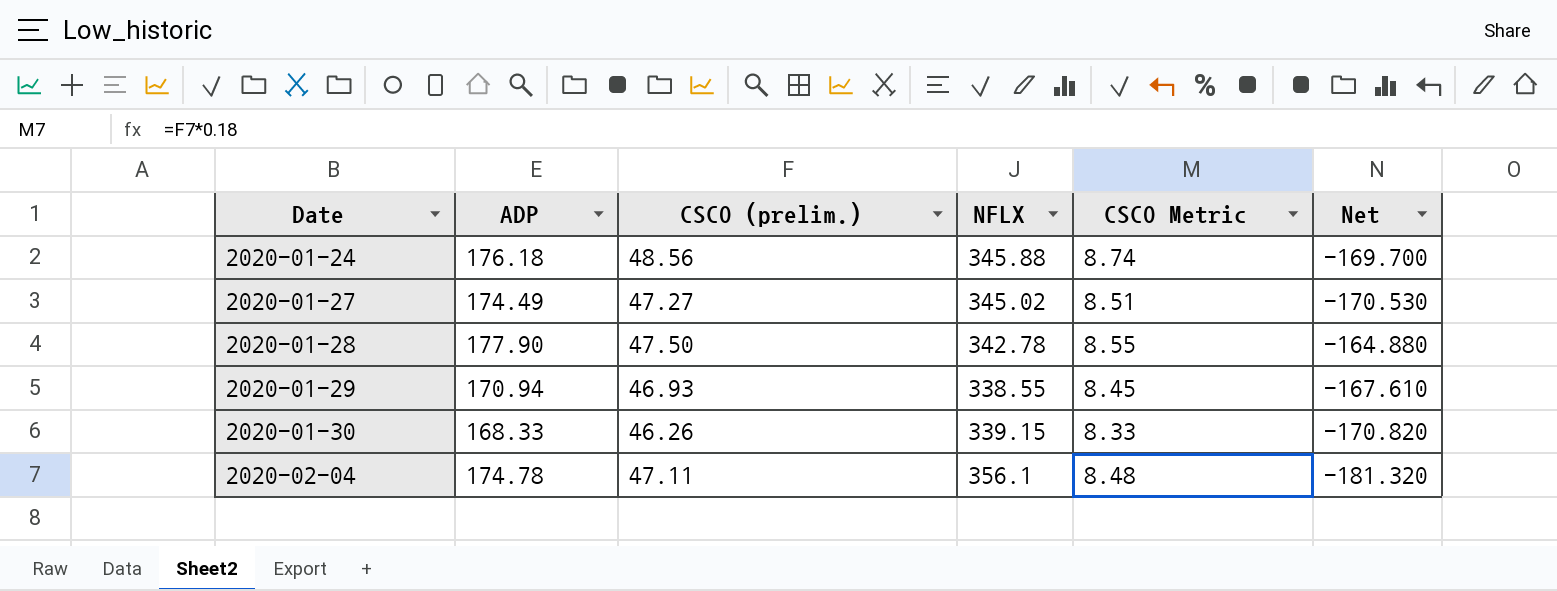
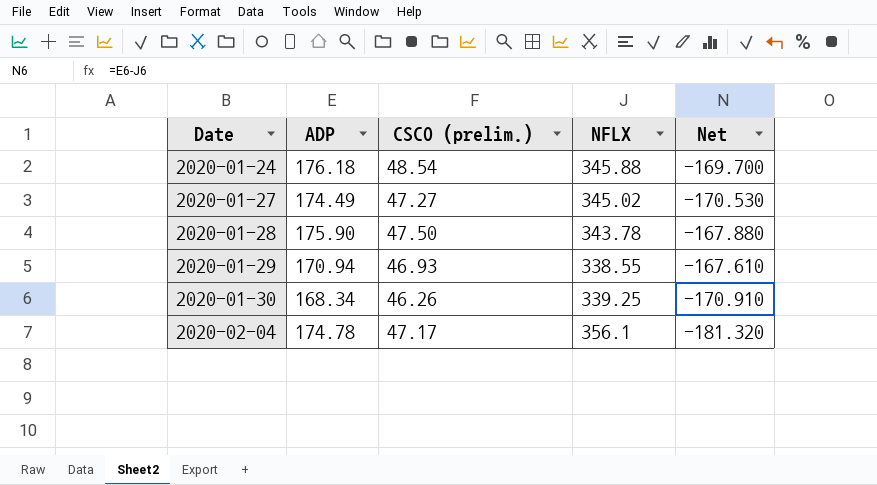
column CSCO Metric | formula: [CSCO (prelim.)] * 0.18 -> none
2020-01-24 | CSCO (prelim.): 48.56 -> 48.54
2020-01-28 | ADP: 177.90 -> 175.90
2020-01-28 | NFLX: 342.78 -> 343.78
2020-01-28 | Net: -164.880 -> -167.880
2020-01-30 | ADP: 168.33 -> 168.34
2020-01-30 | NFLX: 339.15 -> 339.25
2020-01-30 | Net: -170.820 -> -170.910
2020-02-04 | CSCO (prelim.): 47.11 -> 47.17

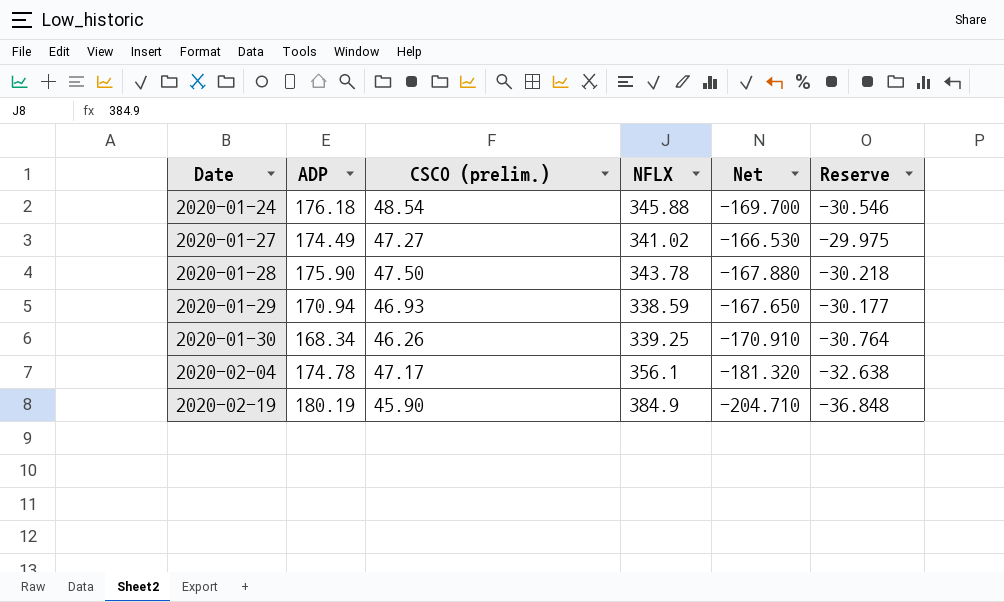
column Reserve | formula: none -> [Net] * 0.18
2020-01-27 | NFLX: 345.02 -> 341.02
2020-01-27 | Net: -170.530 -> -166.530
2020-01-29 | NFLX: 338.55 -> 338.59
2020-01-29 | Net: -167.610 -> -167.650
row 2020-02-19: none -> 180.19 | 45.90 | 384.9 | -204.710 | -36.848

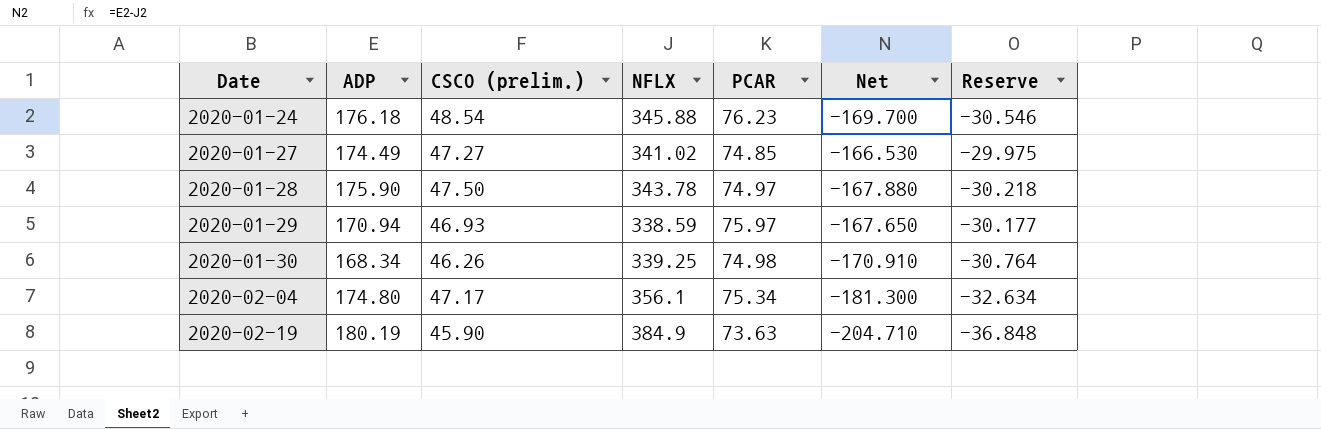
column PCAR | position: none -> 5
2020-02-04 | ADP: 174.78 -> 174.80
2020-02-04 | Net: -181.320 -> -181.300
2020-02-04 | Reserve: -32.638 -> -32.634

